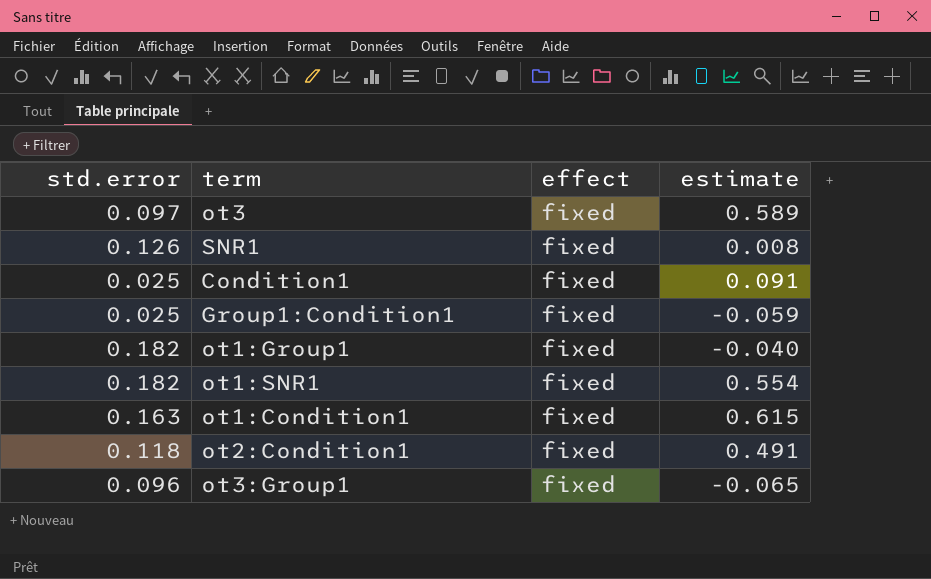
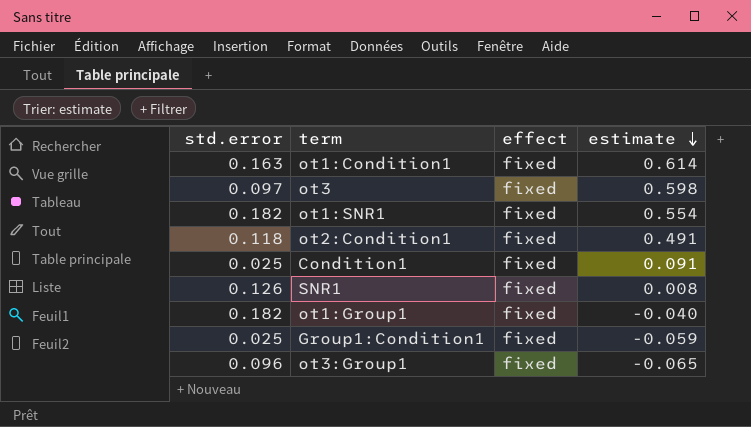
row order: none -> estimate descending
ot1:Condition1 | estimate: 0.615 -> 0.614
ot3 | estimate: 0.589 -> 0.598

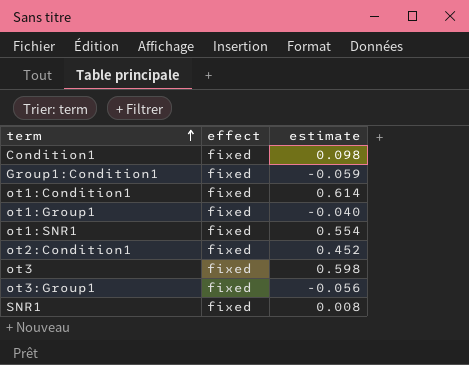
row order: estimate descending -> term ascending
column std.error | position: 1 -> none
Condition1 | estimate: 0.091 -> 0.098
ot2:Condition1 | estimate: 0.491 -> 0.452
ot3:Group1 | estimate: -0.065 -> -0.056

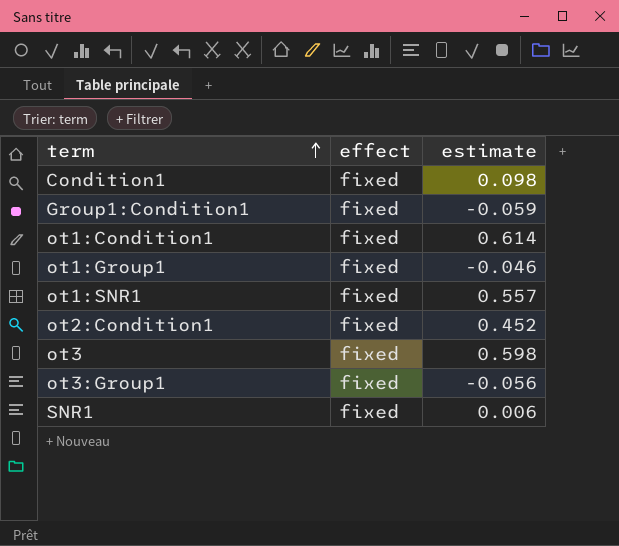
ot1:Group1 | estimate: -0.040 -> -0.046
ot1:SNR1 | estimate: 0.554 -> 0.557
SNR1 | estimate: 0.008 -> 0.006

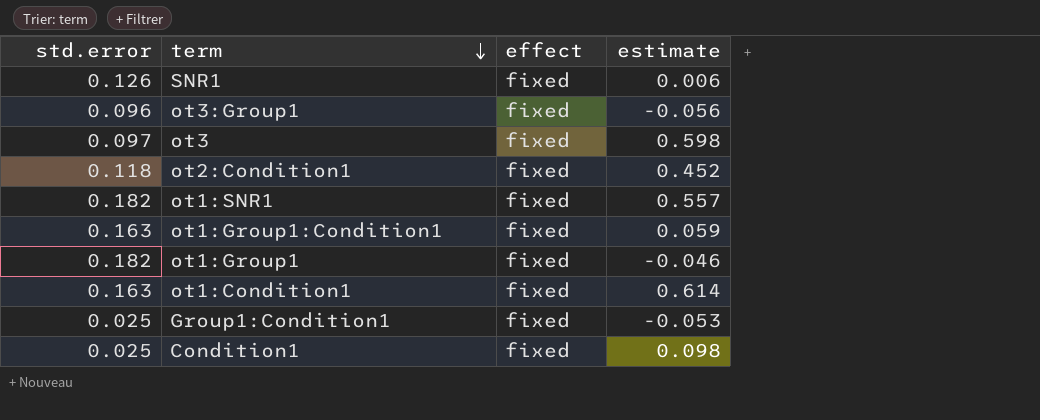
row order: term ascending -> term descending
column std.error | position: none -> 1
row ot1:Group1:Condition1: none -> 0.163 | fixed | 0.059
Group1:Condition1 | estimate: -0.059 -> -0.053

